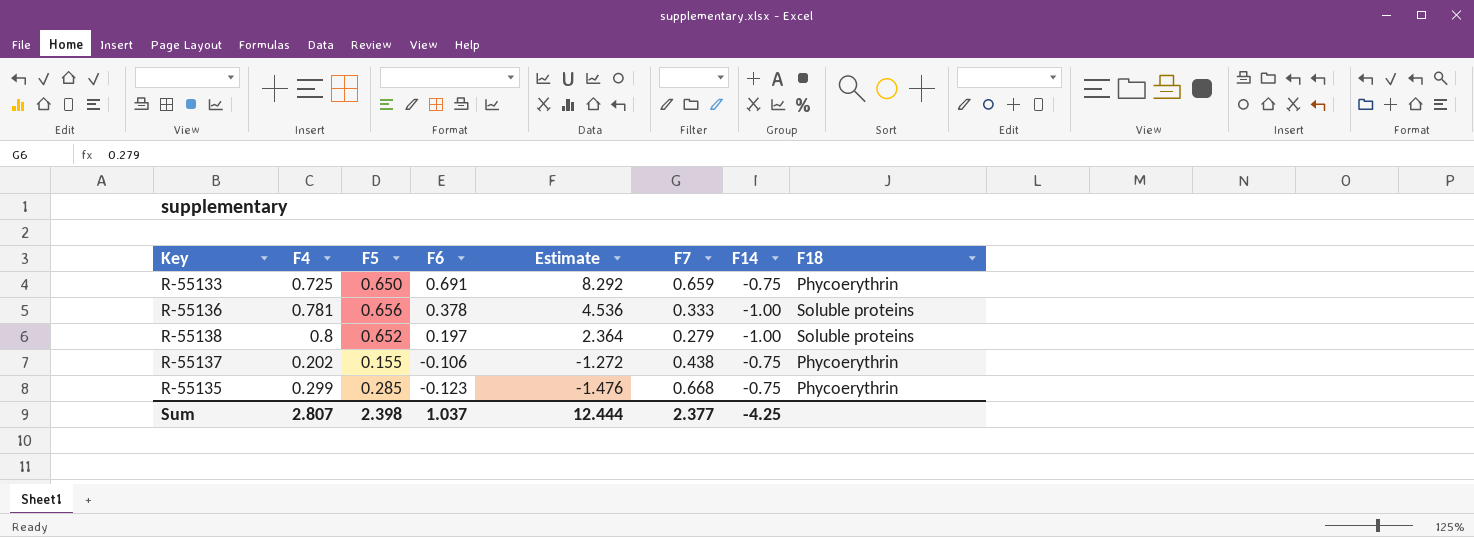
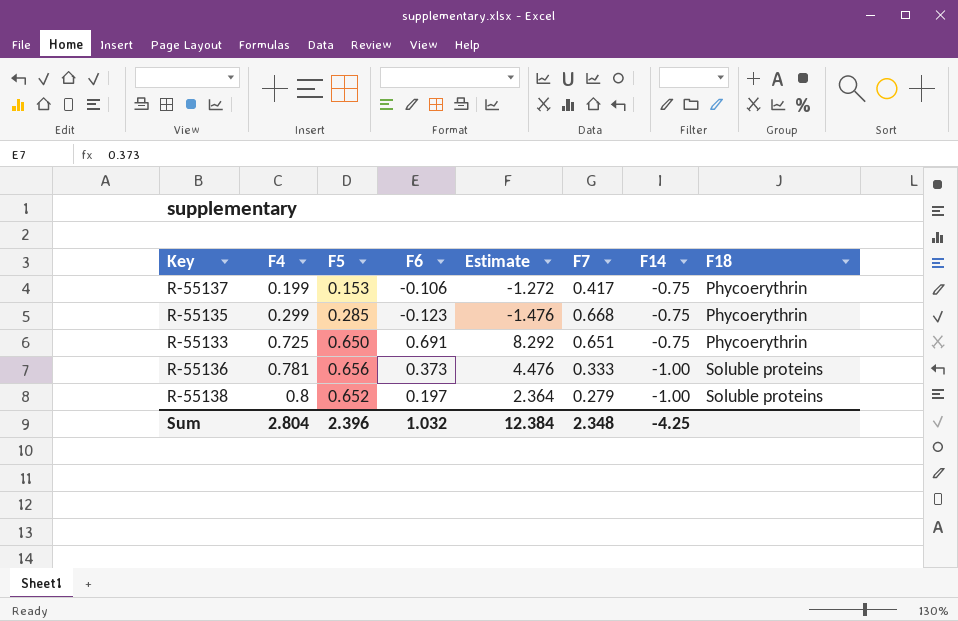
row order: F6 descending -> F4 ascending
R-55137 | F4: 0.202 -> 0.199
R-55137 | F5: 0.155 -> 0.153
R-55137 | F7: 0.438 -> 0.417
R-55133 | F7: 0.659 -> 0.651
R-55136 | F6: 0.378 -> 0.373
R-55136 | Estimate: 4.536 -> 4.476
Sum | F4: 2.807 -> 2.804
Sum | F5: 2.398 -> 2.396
Sum | F6: 1.037 -> 1.032
Sum | Estimate: 12.444 -> 12.384
Sum | F7: 2.377 -> 2.348

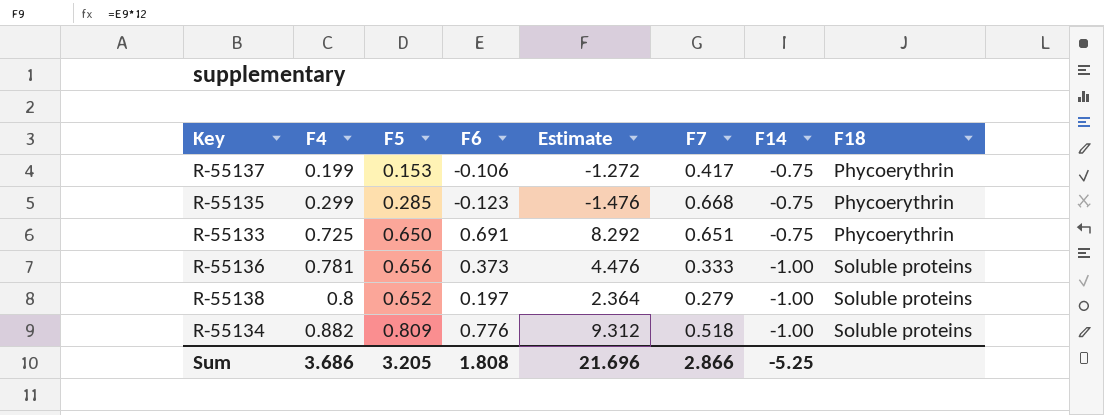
row R-55134: none -> 0.882 | 0.809 | 0.776 | 9.312 | 0.518 | -1.00 | Soluble proteins
Sum | F4: 2.804 -> 3.686
Sum | F5: 2.396 -> 3.205
Sum | F6: 1.032 -> 1.808
Sum | Estimate: 12.384 -> 21.696
Sum | F7: 2.348 -> 2.866
Sum | F14: -4.25 -> -5.25

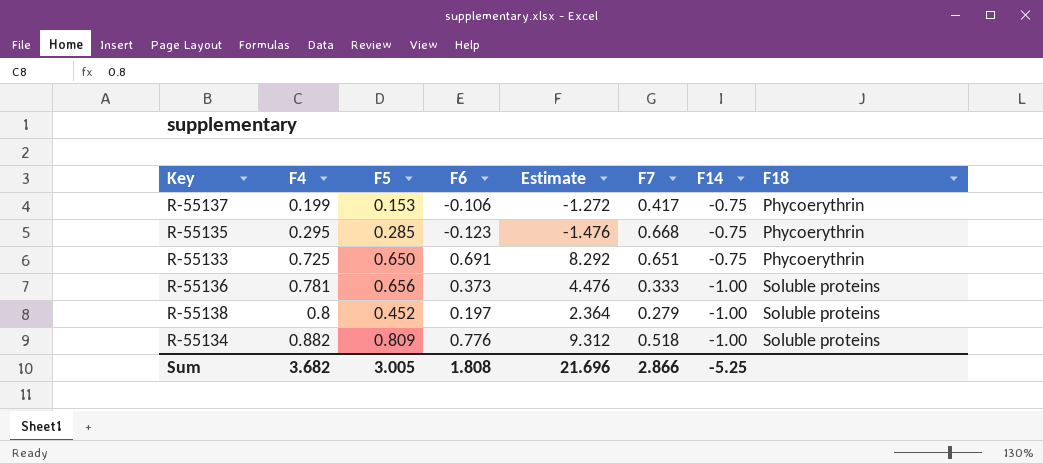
R-55135 | F4: 0.299 -> 0.295
R-55138 | F5: 0.652 -> 0.452
Sum | F4: 3.686 -> 3.682
Sum | F5: 3.205 -> 3.005

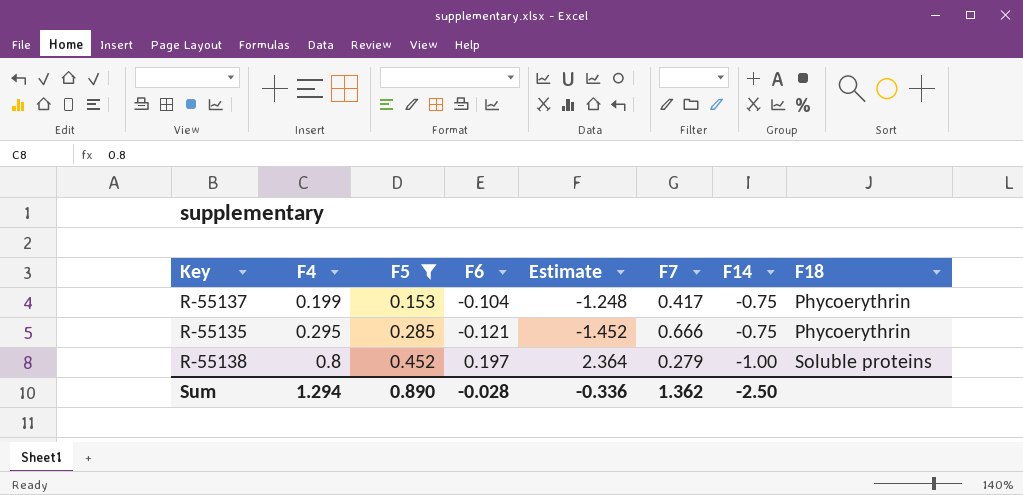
filter: none -> F5 <= 0.452
R-55137 | F6: -0.106 -> -0.104
R-55137 | Estimate: -1.272 -> -1.248
R-55135 | F6: -0.123 -> -0.121
R-55135 | Estimate: -1.476 -> -1.452
R-55135 | F7: 0.668 -> 0.666
Sum | F4: 3.682 -> 1.294
Sum | F5: 3.005 -> 0.890
Sum | F6: 1.808 -> -0.028
Sum | Estimate: 21.696 -> -0.336
Sum | F7: 2.866 -> 1.362
Sum | F14: -5.25 -> -2.50

